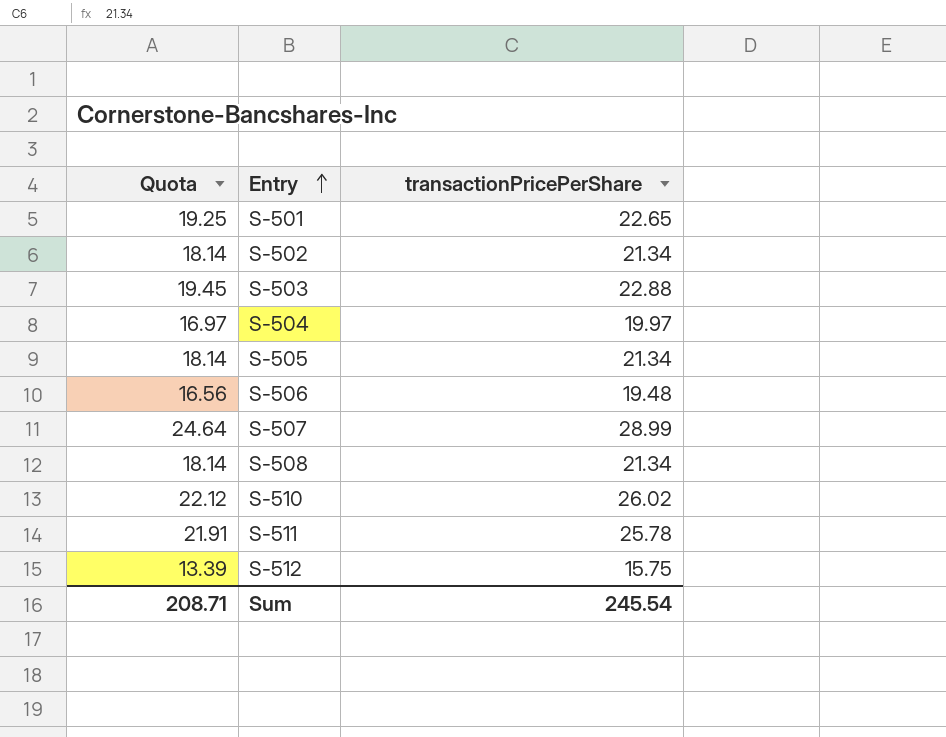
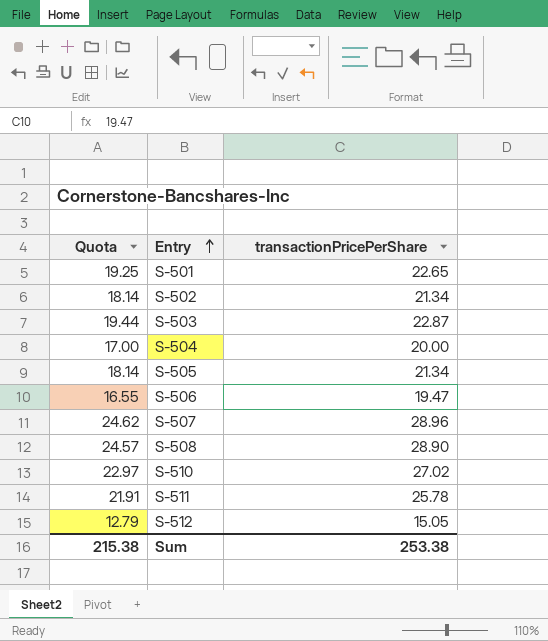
S-503 | Quota: 19.45 -> 19.44
S-503 | transactionPricePerShare: 22.88 -> 22.87
S-504 | Quota: 16.97 -> 17.00
S-504 | transactionPricePerShare: 19.97 -> 20.00
S-506 | Quota: 16.56 -> 16.55
S-506 | transactionPricePerShare: 19.48 -> 19.47
S-507 | Quota: 24.64 -> 24.62
S-507 | transactionPricePerShare: 28.99 -> 28.96
S-508 | Quota: 18.14 -> 24.57
S-508 | transactionPricePerShare: 21.34 -> 28.90
S-510 | Quota: 22.12 -> 22.97
S-510 | transactionPricePerShare: 26.02 -> 27.02
S-512 | Quota: 13.39 -> 12.79
S-512 | transactionPricePerShare: 15.75 -> 15.05
Sum | Quota: 208.71 -> 215.38
Sum | transactionPricePerShare: 245.54 -> 253.38

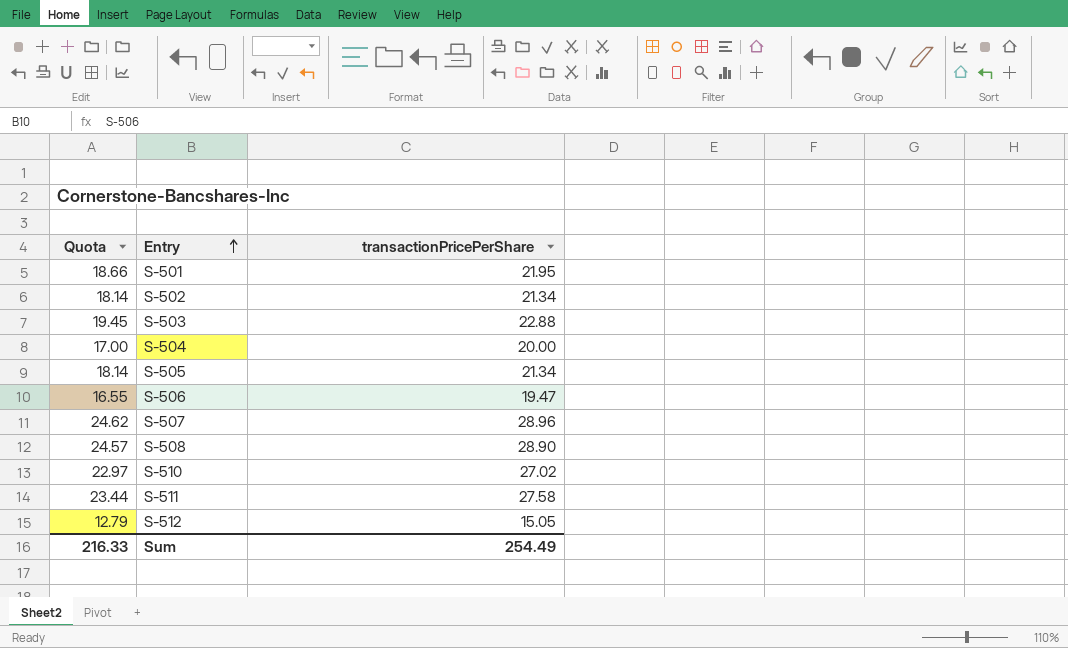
S-501 | Quota: 19.25 -> 18.66
S-501 | transactionPricePerShare: 22.65 -> 21.95
S-503 | Quota: 19.44 -> 19.45
S-503 | transactionPricePerShare: 22.87 -> 22.88
S-511 | Quota: 21.91 -> 23.44
S-511 | transactionPricePerShare: 25.78 -> 27.58
Sum | Quota: 215.38 -> 216.33
Sum | transactionPricePerShare: 253.38 -> 254.49

